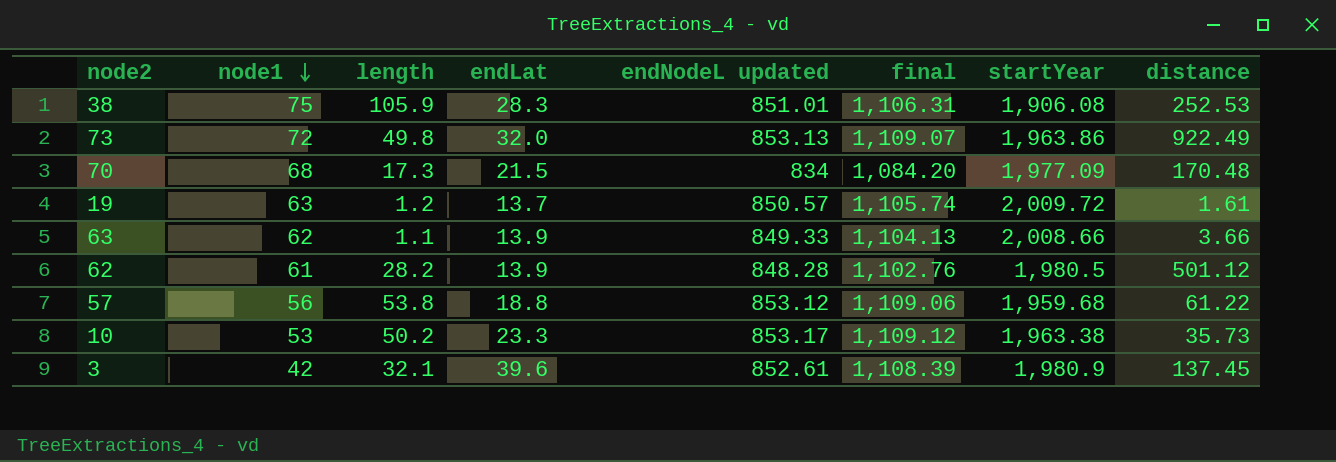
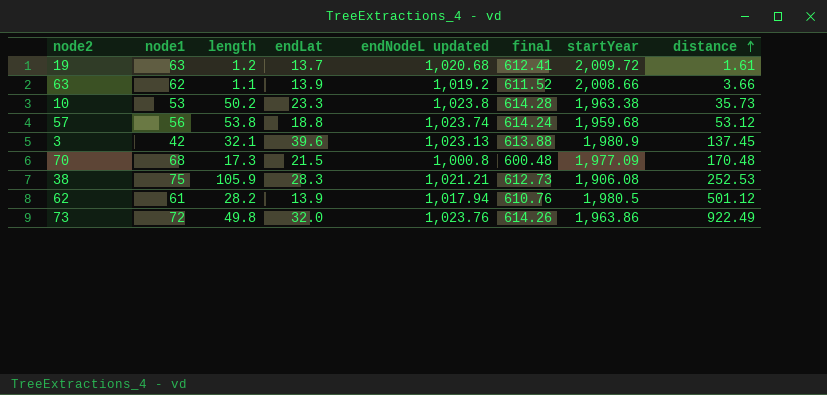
row order: node1 descending -> distance ascending
column final | formula: [endNodeL updated] * 1.3 -> [endNodeL updated] * 0.6
19 | endNodeL updated: 850.57 -> 1,020.68
63 | endNodeL updated: 849.33 -> 1,019.2
10 | endNodeL updated: 853.17 -> 1,023.8
57 | endNodeL updated: 853.12 -> 1,023.74
57 | distance: 61.22 -> 53.12
3 | endNodeL updated: 852.61 -> 1,023.13
70 | endNodeL updated: 834 -> 1,000.8
38 | endNodeL updated: 851.01 -> 1,021.21
62 | endNodeL updated: 848.28 -> 1,017.94
73 | endNodeL updated: 853.13 -> 1,023.76

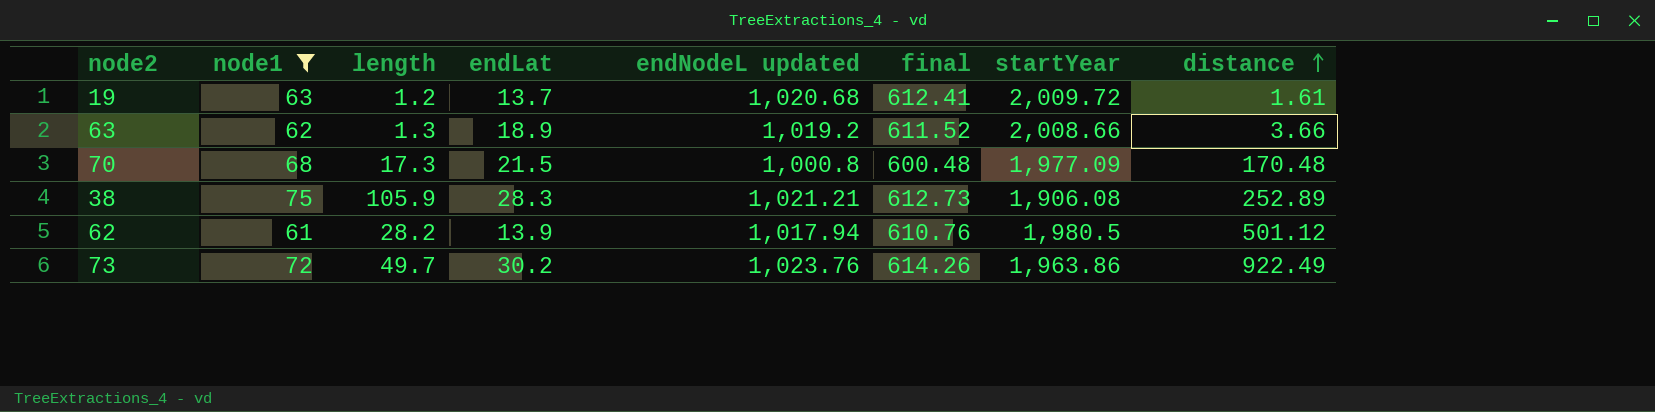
filter: none -> node1 >= 61
63 | length: 1.1 -> 1.3
63 | endLat: 13.9 -> 18.9
38 | distance: 252.53 -> 252.89
73 | length: 49.8 -> 49.7
73 | endLat: 32.0 -> 30.2

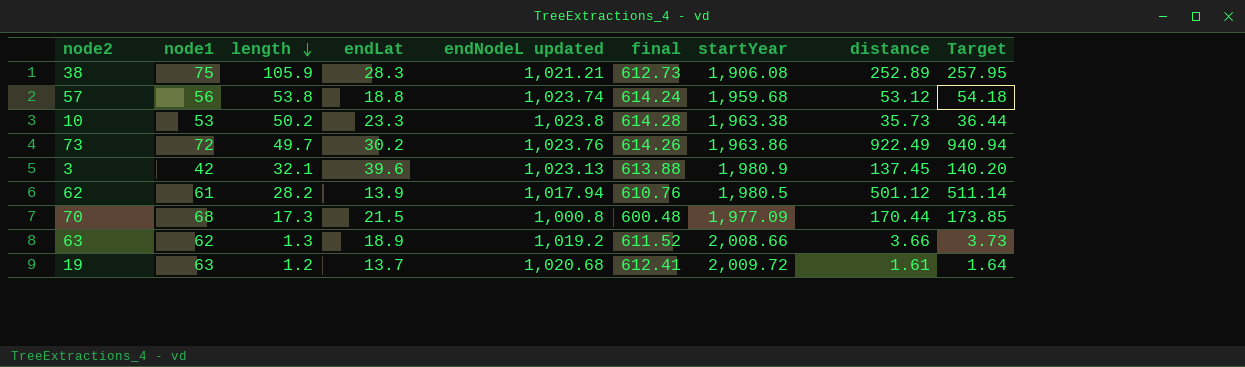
filter: node1 >= 61 -> none
row order: distance ascending -> length descending
column Target | formula: none -> [distance] * 1.02
70 | distance: 170.48 -> 170.44

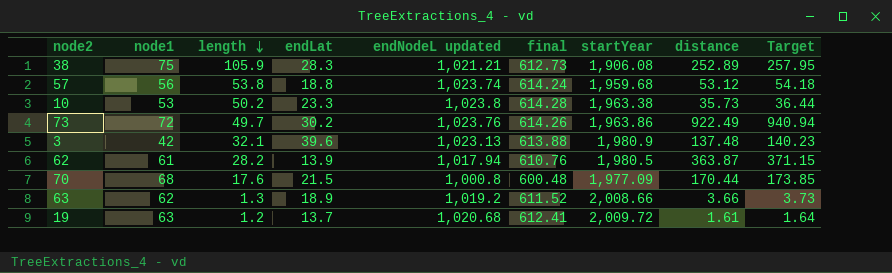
3 | distance: 137.45 -> 137.48
3 | Target: 140.20 -> 140.23
62 | distance: 501.12 -> 363.87
62 | Target: 511.14 -> 371.15
70 | length: 17.3 -> 17.6

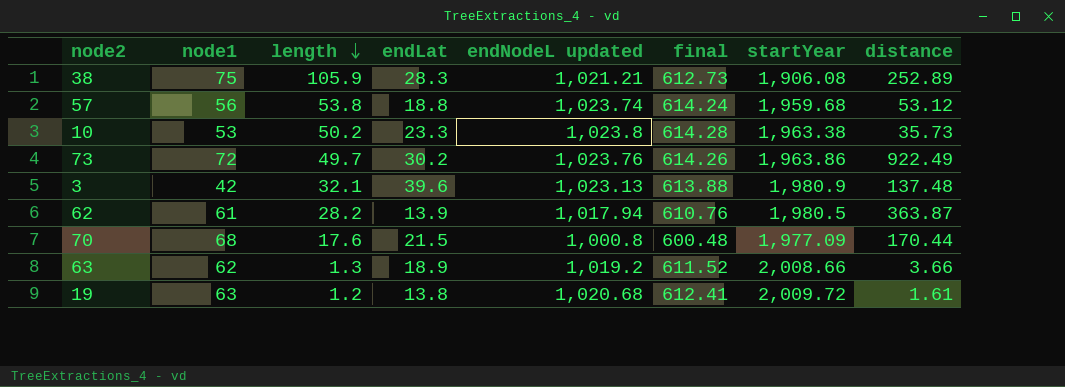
column Target | formula: [distance] * 1.02 -> none
19 | endLat: 13.7 -> 13.8

